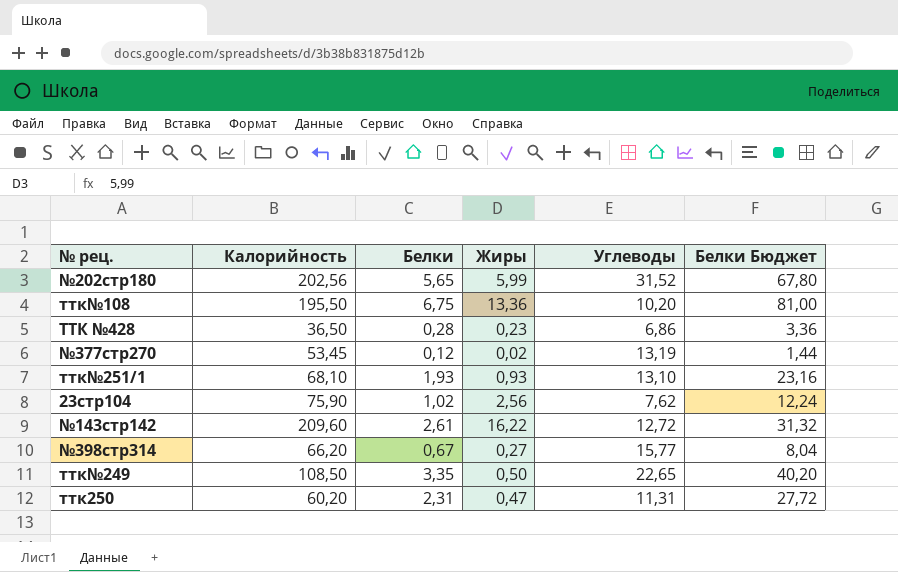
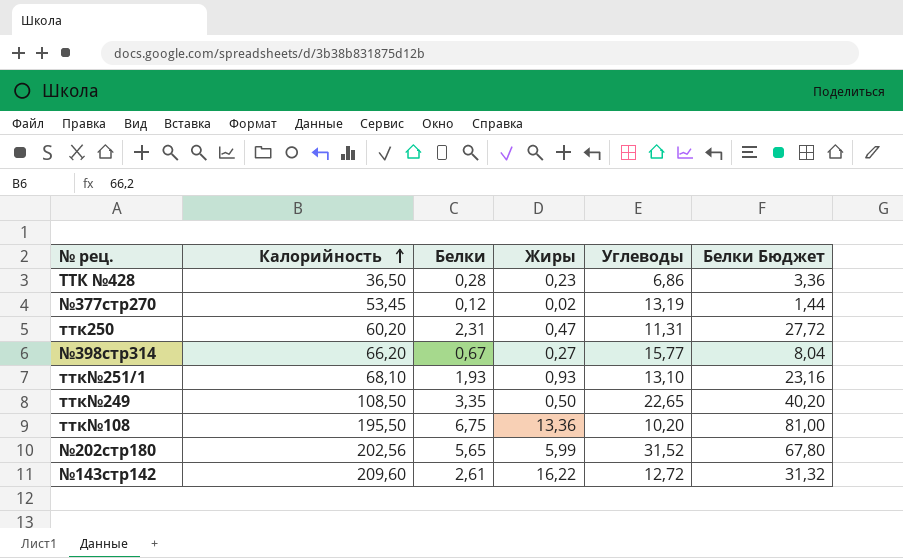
row order: none -> Калорийность ascending
row 23стр104: 75,90 | 1,02 | 2,56 | 7,62 | 12,24 -> none

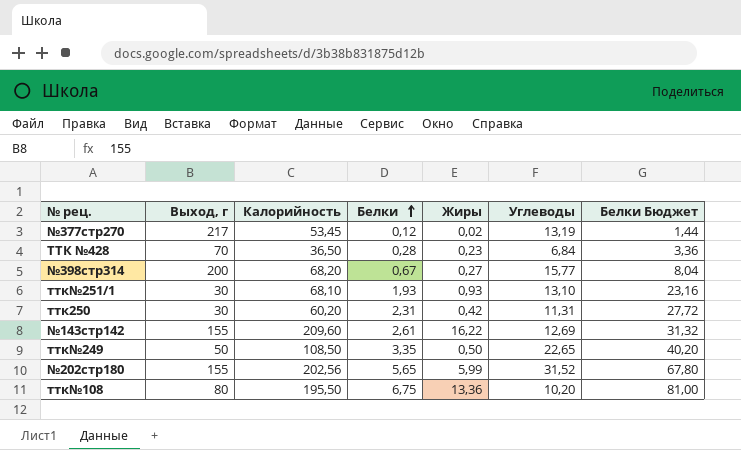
row order: Калорийность ascending -> Белки ascending
column Выход, г | position: none -> 2
ТТК №428 | Углеводы: 6,86 -> 6,84
№398стр314 | Калорийность: 66,20 -> 68,20
ттк250 | Жиры: 0,47 -> 0,42
№143стр142 | Углеводы: 12,72 -> 12,69

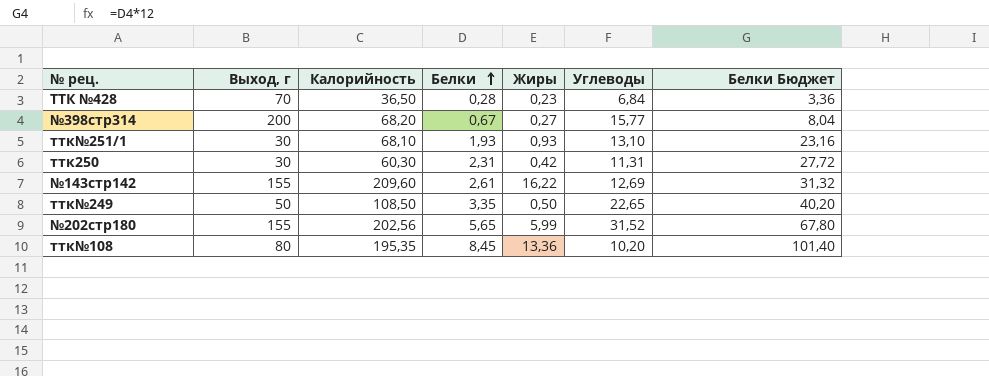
row №377стр270: 217 | 53,45 | 0,12 | 0,02 | 13,19 | 1,44 -> none
ттк250 | Калорийность: 60,20 -> 60,30
ттк№108 | Калорийность: 195,50 -> 195,35
ттк№108 | Белки: 6,75 -> 8,45
ттк№108 | Белки Бюджет: 81,00 -> 101,40

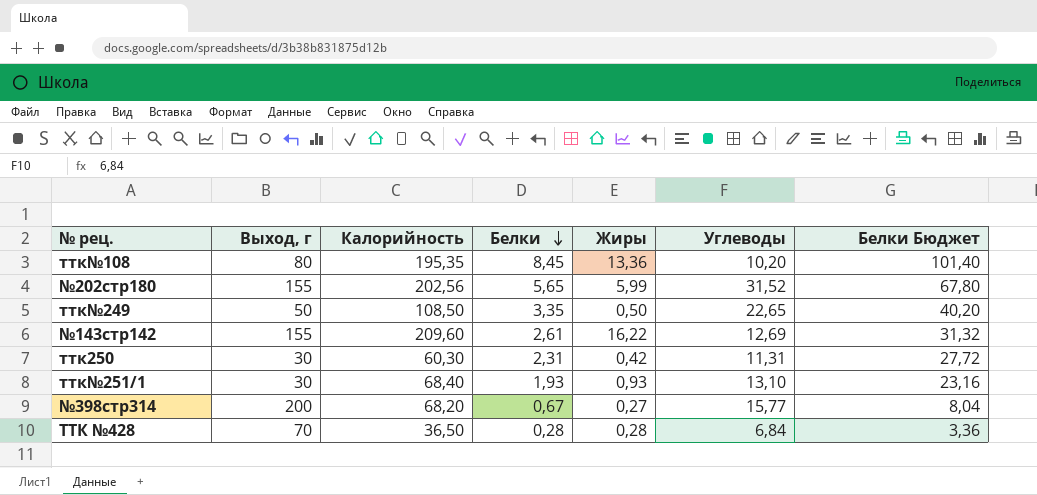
row order: Белки ascending -> Белки descending
ттк№251/1 | Калорийность: 68,10 -> 68,40
ТТК №428 | Жиры: 0,23 -> 0,28

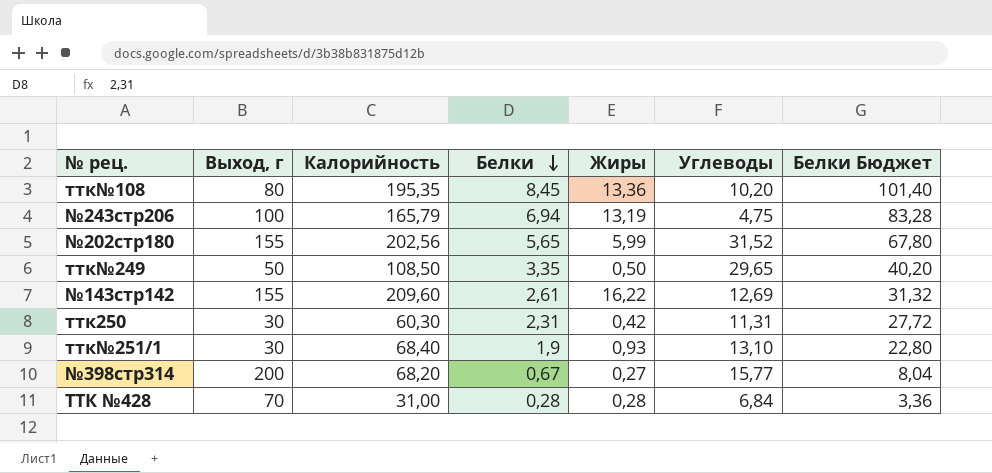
row №243стр206: none -> 100 | 165,79 | 6,94 | 13,19 | 4,75 | 83,28
ттк№249 | Углеводы: 22,65 -> 29,65
ттк№251/1 | Белки: 1,93 -> 1,9
ттк№251/1 | Белки Бюджет: 23,16 -> 22,80
ТТК №428 | Калорийность: 36,50 -> 31,00

